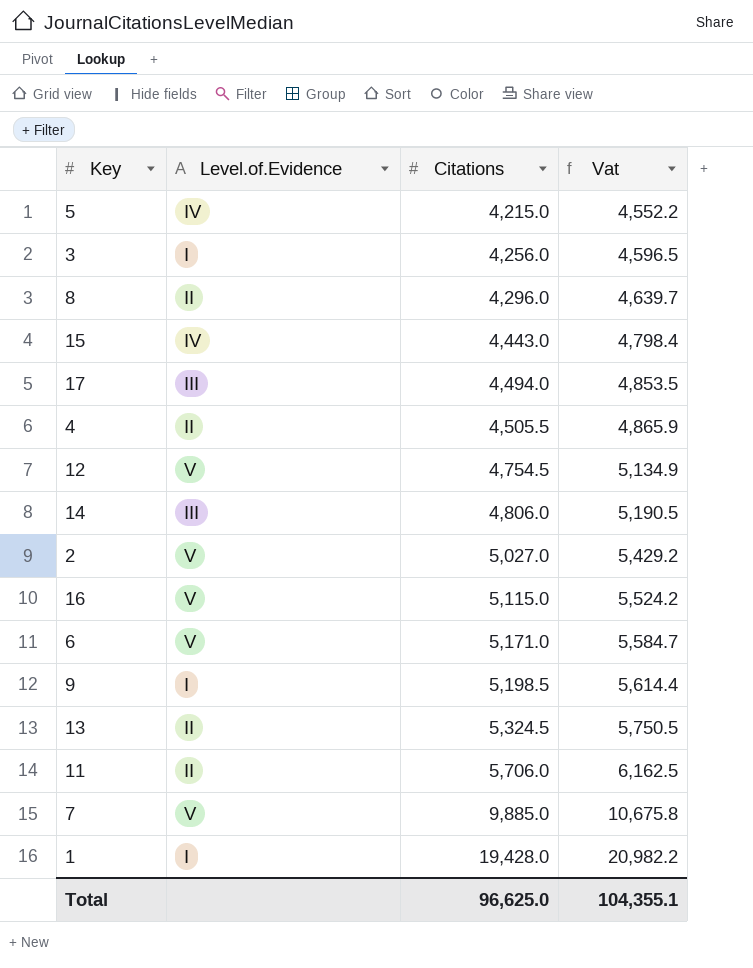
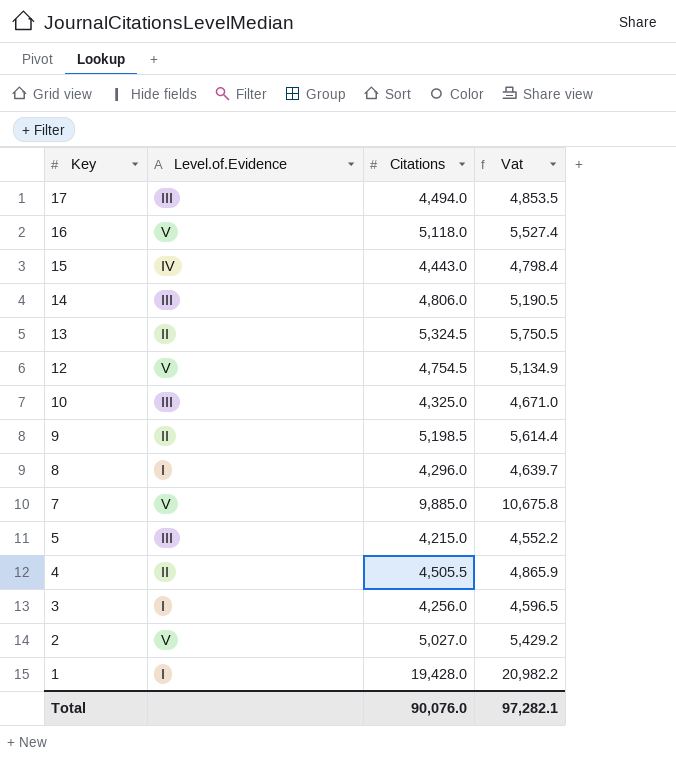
row order: Citations ascending -> Key descending
row 6: V | 5,171.0 | 5,584.7 -> none
row 11: II | 5,706.0 | 6,162.5 -> none
16 | Citations: 5,115.0 -> 5,118.0
16 | Vat: 5,524.2 -> 5,527.4
row 10: none -> III | 4,325.0 | 4,671.0
9 | Level.of.Evidence: I -> II
8 | Level.of.Evidence: II -> I
5 | Level.of.Evidence: IV -> III
Total | Citations: 96,625.0 -> 90,076.0
Total | Vat: 104,355.1 -> 97,282.1

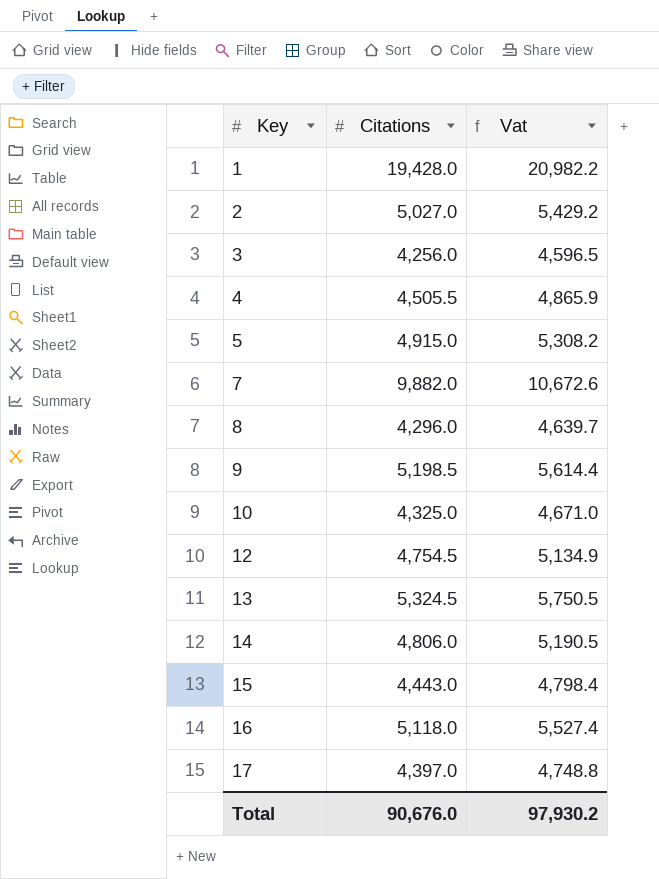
row order: Key descending -> Key ascending
column Level.of.Evidence | position: 2 -> none
5 | Citations: 4,215.0 -> 4,915.0
5 | Vat: 4,552.2 -> 5,308.2
7 | Citations: 9,885.0 -> 9,882.0
7 | Vat: 10,675.8 -> 10,672.6
17 | Citations: 4,494.0 -> 4,397.0
17 | Vat: 4,853.5 -> 4,748.8
Total | Citations: 90,076.0 -> 90,676.0
Total | Vat: 97,282.1 -> 97,930.2

